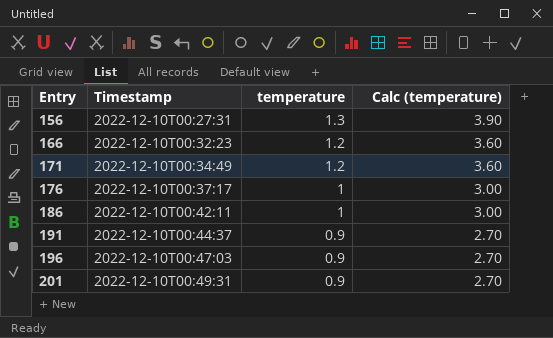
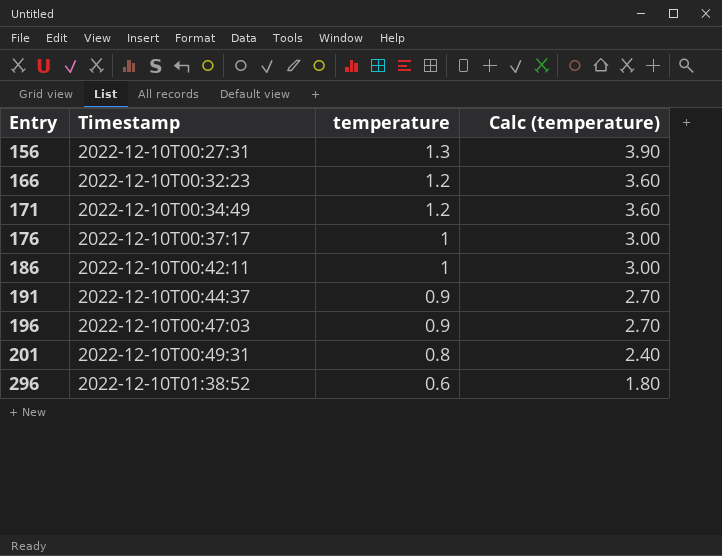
201 | temperature: 0.9 -> 0.8
201 | Calc (temperature): 2.70 -> 2.40
row 296: none -> 2022-12-10T01:38:52 | 0.6 | 1.80

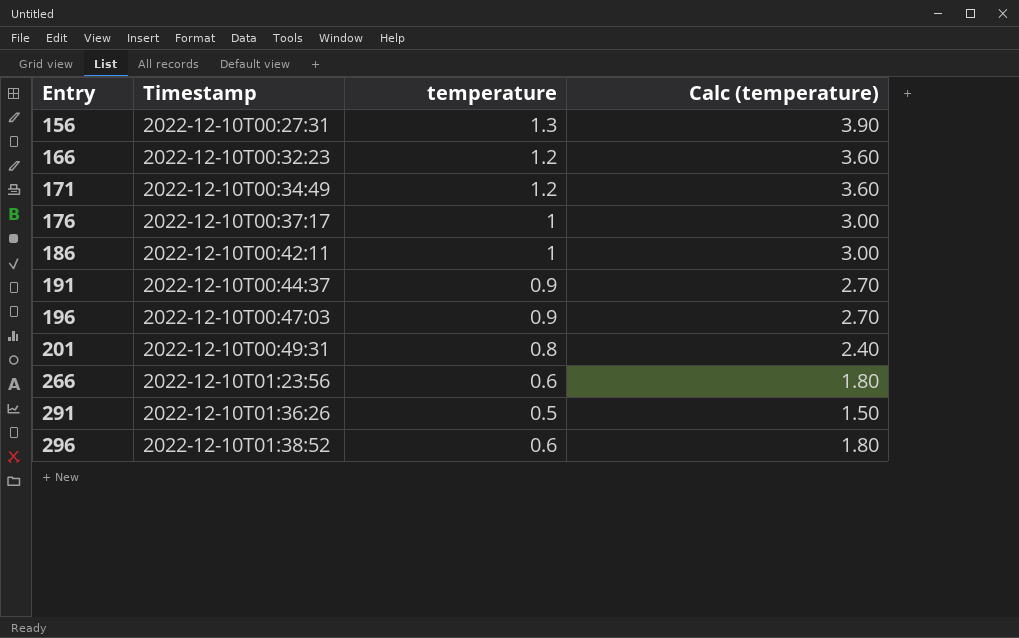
row 266: none -> 2022-12-10T01:23:56 | 0.6 | 1.80
row 291: none -> 2022-12-10T01:36:26 | 0.5 | 1.50

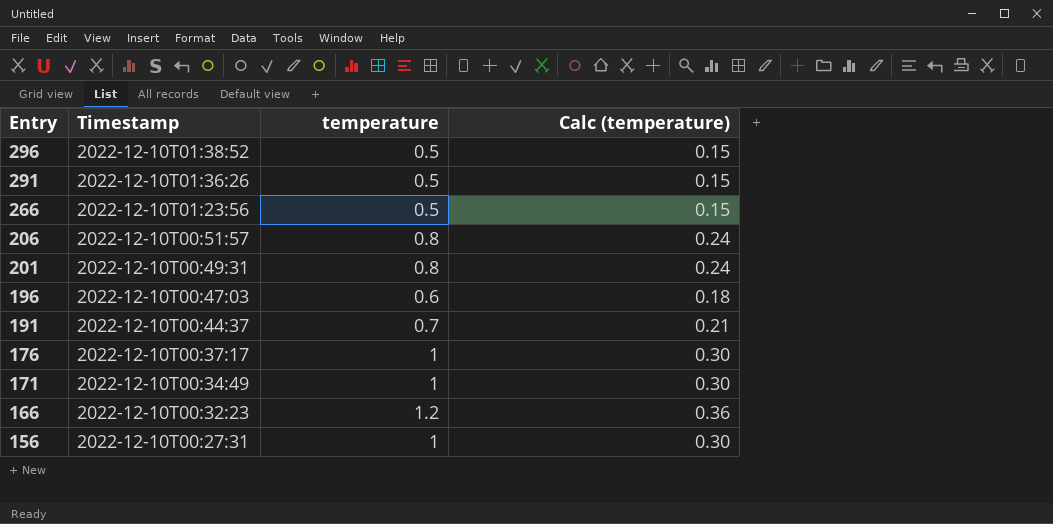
row order: Entry ascending -> Entry descending
column Calc (temperature) | formula: [temperature] * 3 -> [temperature] * 0.3
row 186: 2022-12-10T00:42:11 | 1 | 3.00 -> none
296 | temperature: 0.6 -> 0.5
266 | temperature: 0.6 -> 0.5
row 206: none -> 2022-12-10T00:51:57 | 0.8 | 0.24
196 | temperature: 0.9 -> 0.6
191 | temperature: 0.9 -> 0.7
171 | temperature: 1.2 -> 1
156 | temperature: 1.3 -> 1

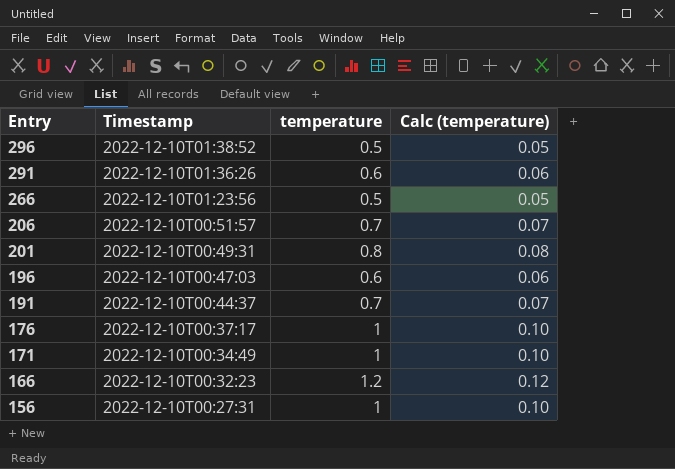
column Calc (temperature) | formula: [temperature] * 0.3 -> [temperature] * 0.1
291 | temperature: 0.5 -> 0.6
206 | temperature: 0.8 -> 0.7

